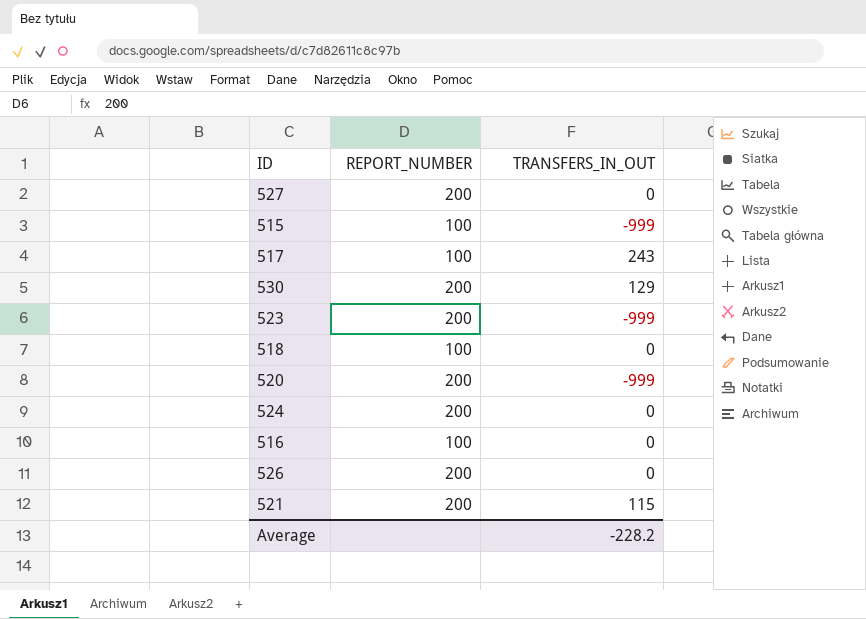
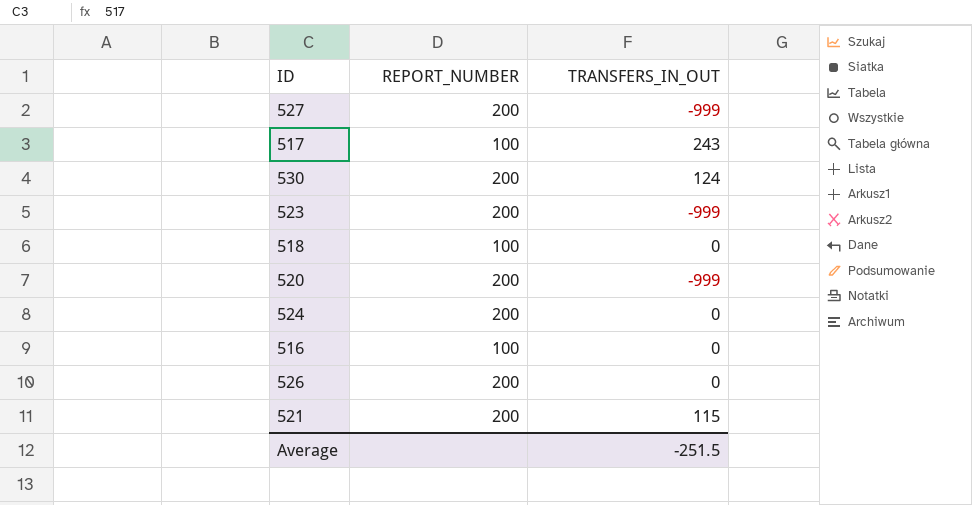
row 515: 100 | -999 -> none
527 | TRANSFERS_IN_OUT: 0 -> -999
530 | TRANSFERS_IN_OUT: 129 -> 124
Average | TRANSFERS_IN_OUT: -228.2 -> -251.5

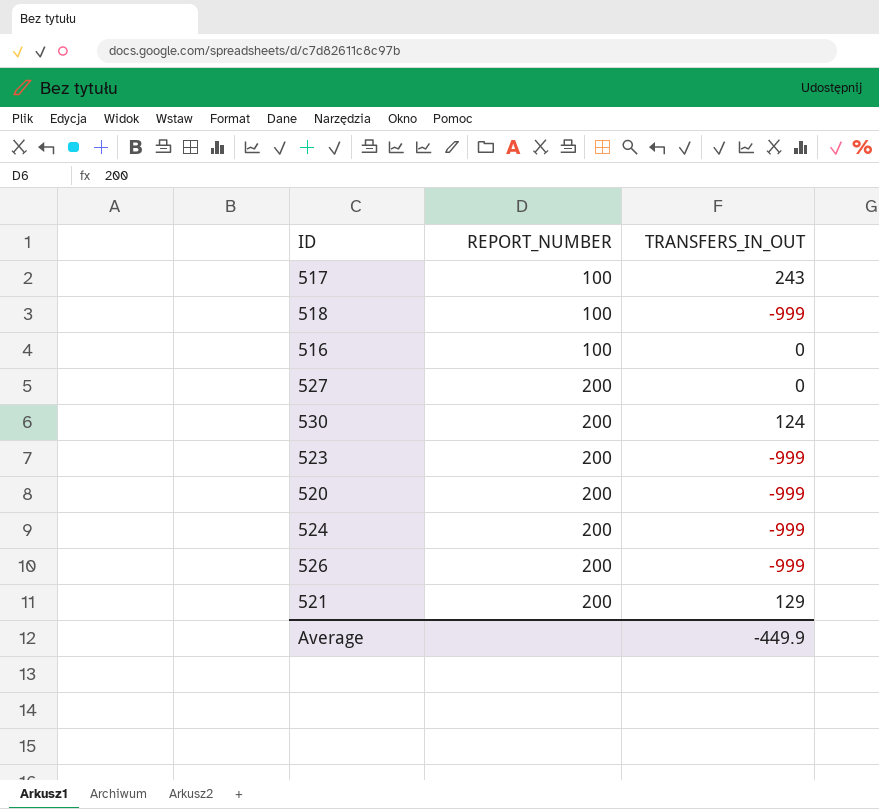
row order: none -> REPORT_NUMBER ascending
518 | TRANSFERS_IN_OUT: 0 -> -999
527 | TRANSFERS_IN_OUT: -999 -> 0
524 | TRANSFERS_IN_OUT: 0 -> -999
526 | TRANSFERS_IN_OUT: 0 -> -999
521 | TRANSFERS_IN_OUT: 115 -> 129
Average | TRANSFERS_IN_OUT: -251.5 -> -449.9

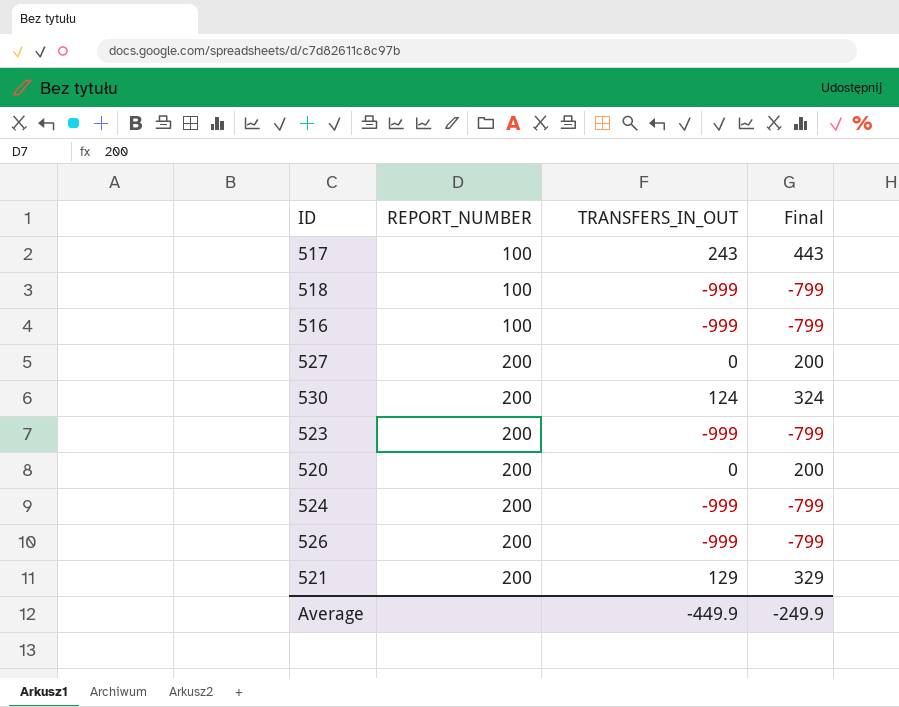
column Final | formula: none -> [TRANSFERS_IN_OUT] + 200
516 | TRANSFERS_IN_OUT: 0 -> -999
520 | TRANSFERS_IN_OUT: -999 -> 0

